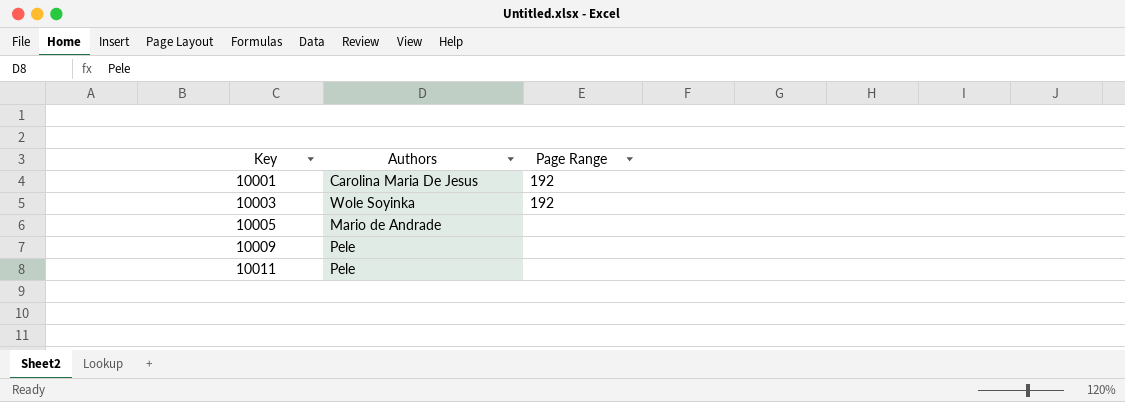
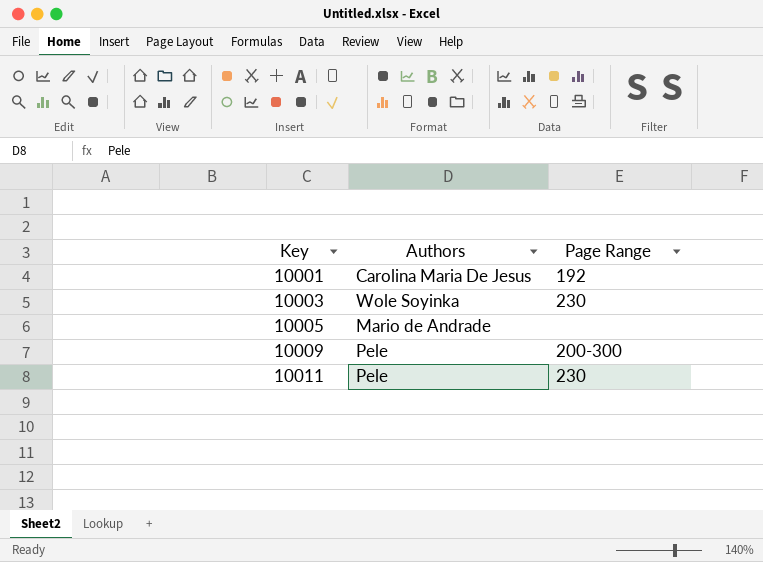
10003 | Page Range: 192 -> 230
10009 | Page Range: none -> 200-300
10011 | Page Range: none -> 230

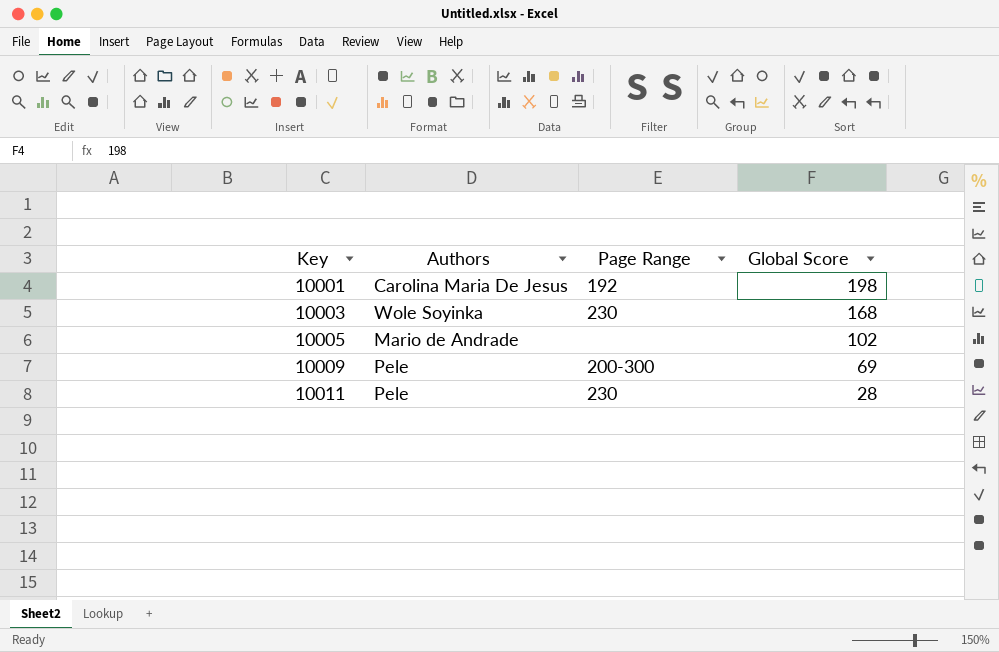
column Global Score | position: none -> 4

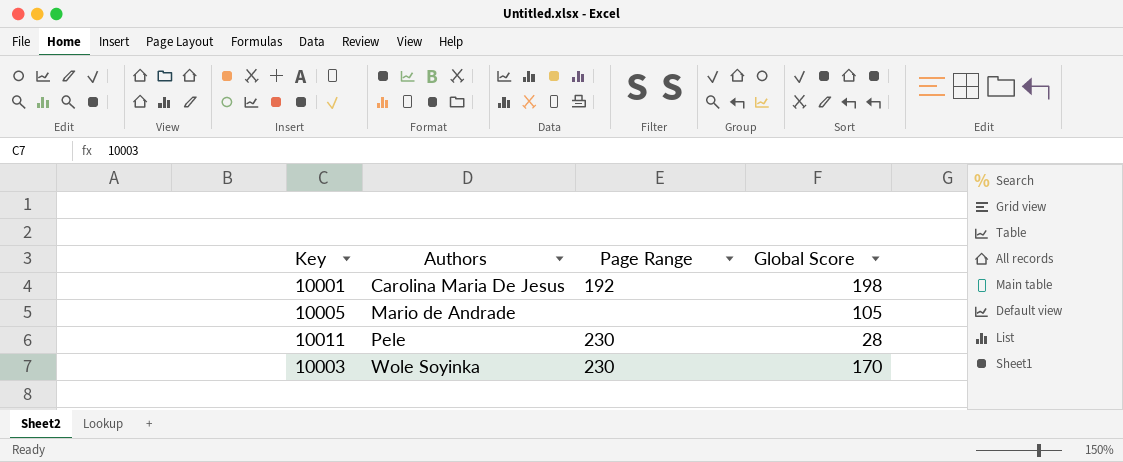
row order: Key ascending -> Authors ascending
row 10009: Pele | 200-300 | 69 -> none
10005 | Global Score: 102 -> 105
10003 | Global Score: 168 -> 170

